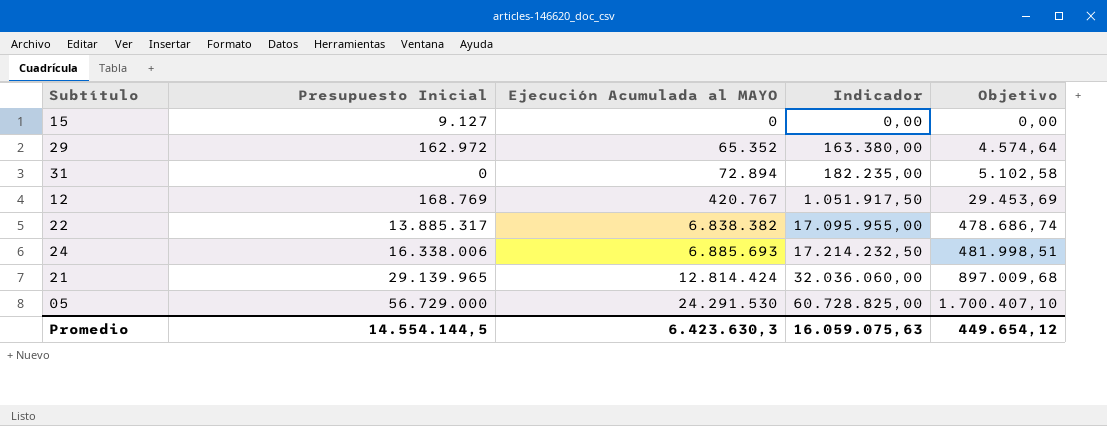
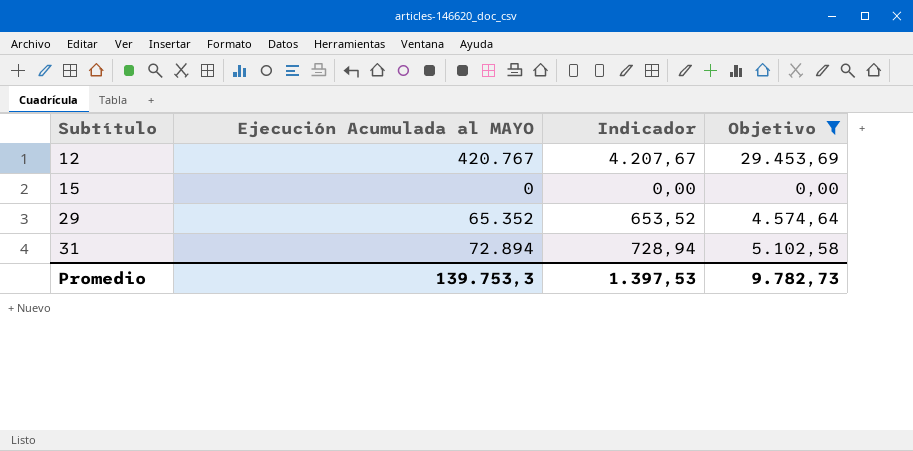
filter: none -> Objetivo <= 29.453,69
row order: Ejecución Acumulada al MAYO ascending -> Subtítulo ascending
column Presupuesto Inicial | position: 2 -> none
column Indicador | formula: [Ejecución Acumulada al MAYO] * 2,5 -> [Ejecución Acumulada al MAYO] * 0,01
Promedio | Ejecución Acumulada al MAYO: 6.423.630,3 -> 139.753,3
Promedio | Indicador: 16.059.075,63 -> 1.397,53
Promedio | Objetivo: 449.654,12 -> 9.782,73

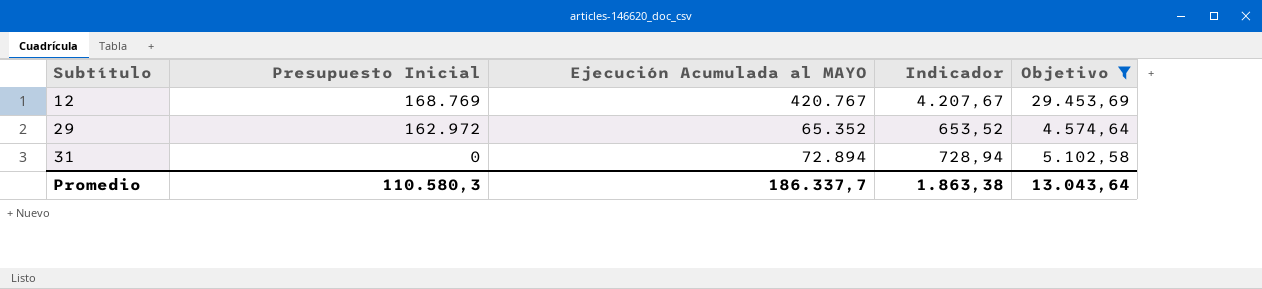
column Presupuesto Inicial | position: none -> 2
row 15: 0 | 0,00 | 0,00 -> none
Promedio | Ejecución Acumulada al MAYO: 139.753,3 -> 186.337,7
Promedio | Indicador: 1.397,53 -> 1.863,38
Promedio | Objetivo: 9.782,73 -> 13.043,64

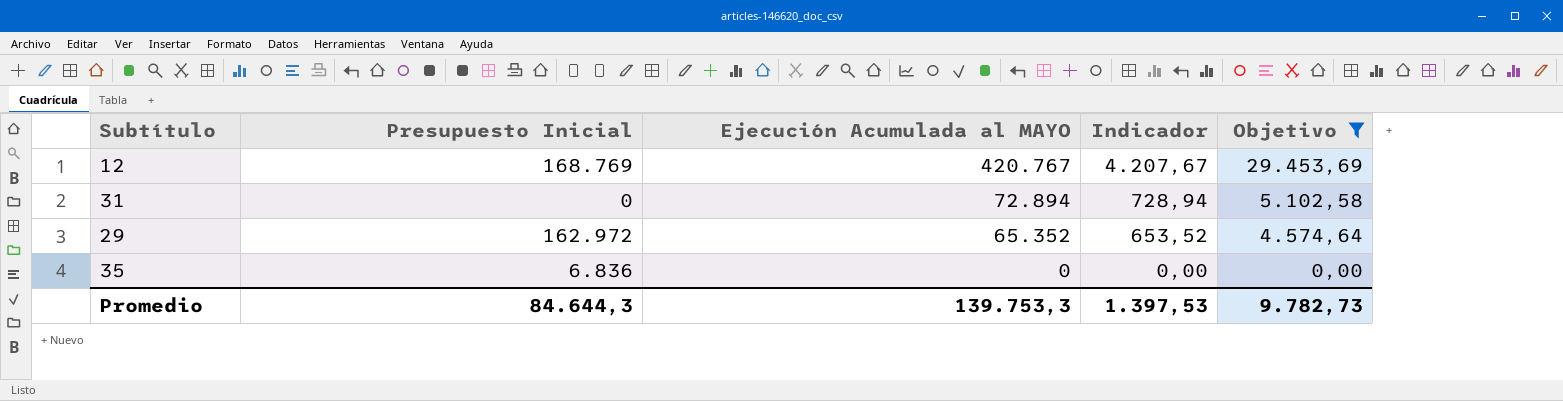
row order: Subtítulo ascending -> Ejecución Acumulada al MAYO descending
row 35: none -> 6.836 | 0 | 0,00 | 0,00
Promedio | Presupuesto Inicial: 110.580,3 -> 84.644,3
Promedio | Ejecución Acumulada al MAYO: 186.337,7 -> 139.753,3
Promedio | Indicador: 1.863,38 -> 1.397,53
Promedio | Objetivo: 13.043,64 -> 9.782,73

